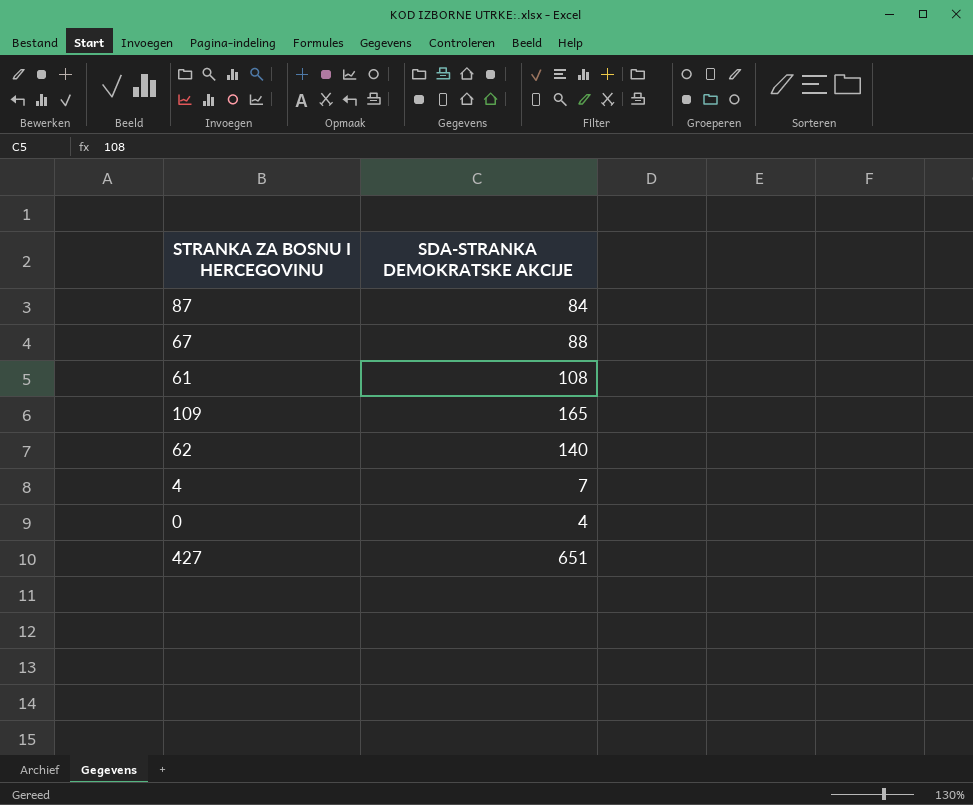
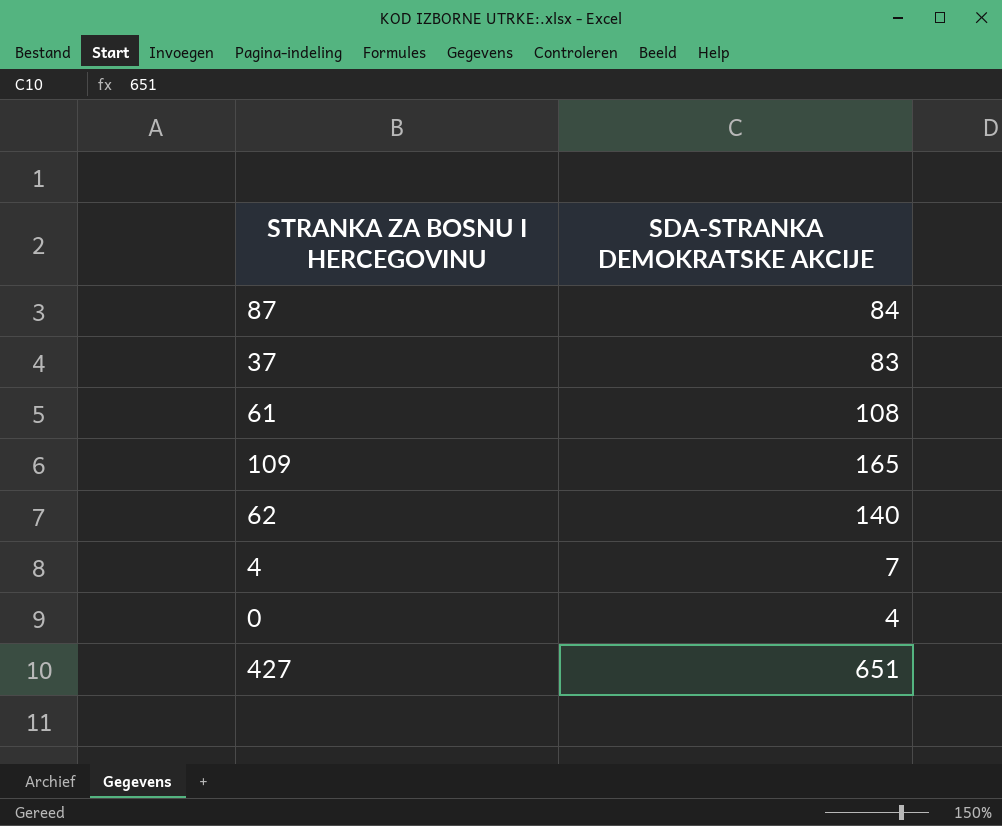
row 67: 88 -> none
row 37: none -> 83

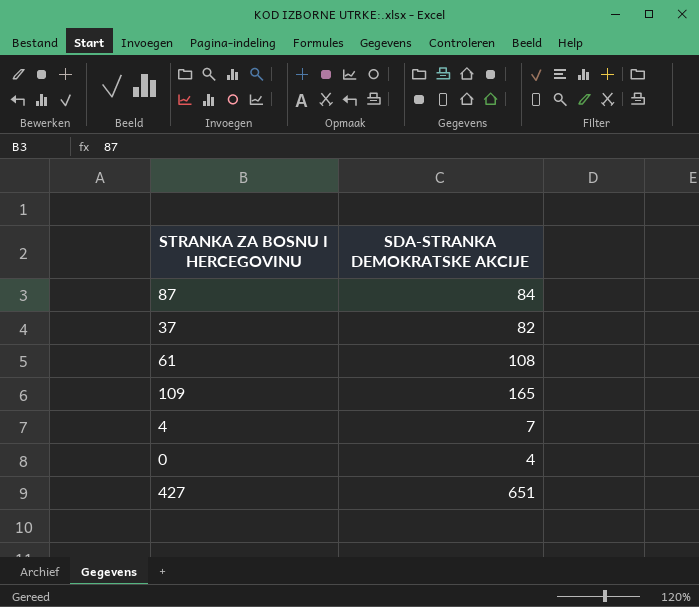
row 62: 140 -> none
37 | SDA-STRANKA DEMOKRATSKE AKCIJE: 83 -> 82

